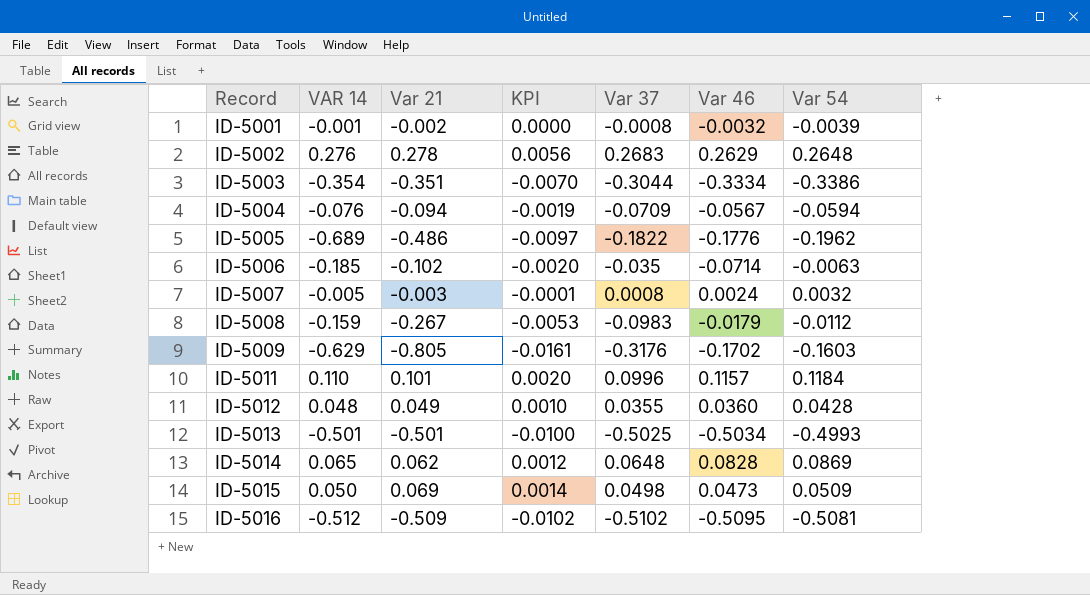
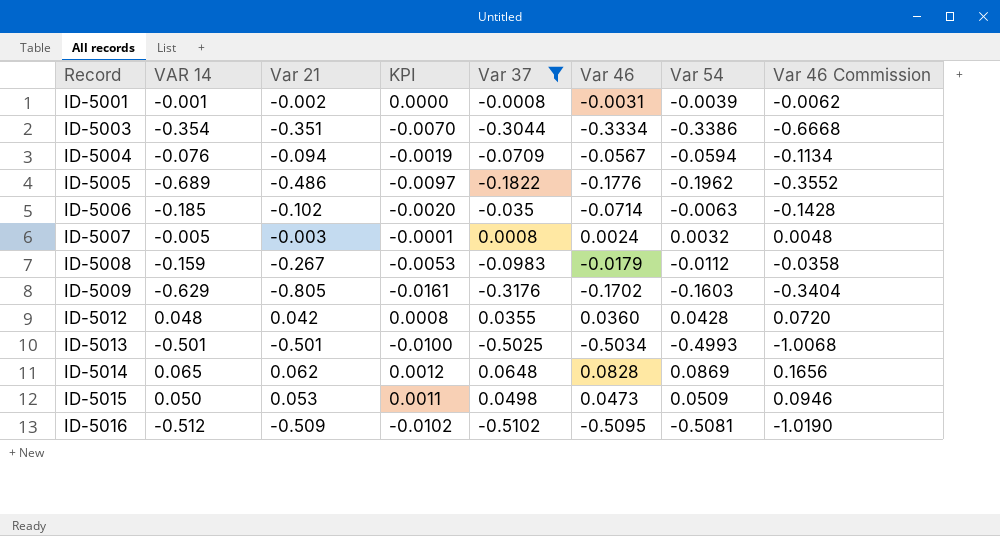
filter: none -> Var 37 <= 0.0648
column Var 46 Commission | formula: none -> [Var 46] * 2
ID-5001 | Var 46: -0.0032 -> -0.0031
ID-5012 | Var 21: 0.049 -> 0.042
ID-5012 | KPI: 0.0010 -> 0.0008
ID-5015 | Var 21: 0.069 -> 0.053
ID-5015 | KPI: 0.0014 -> 0.0011

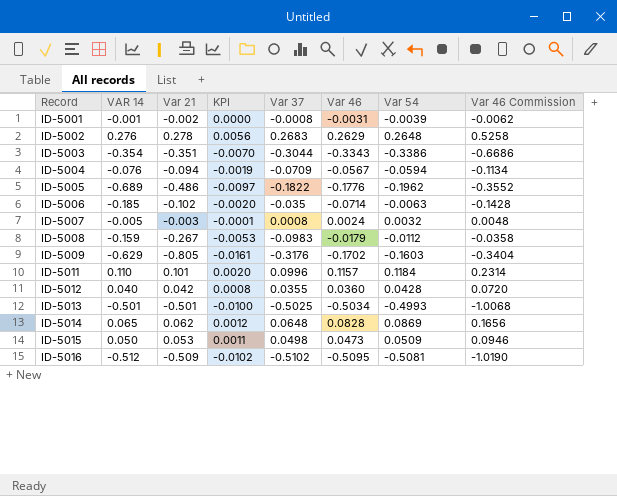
filter: Var 37 <= 0.0648 -> none
ID-5003 | Var 46: -0.3334 -> -0.3343
ID-5003 | Var 46 Commission: -0.6668 -> -0.6686
ID-5012 | VAR 14: 0.048 -> 0.040

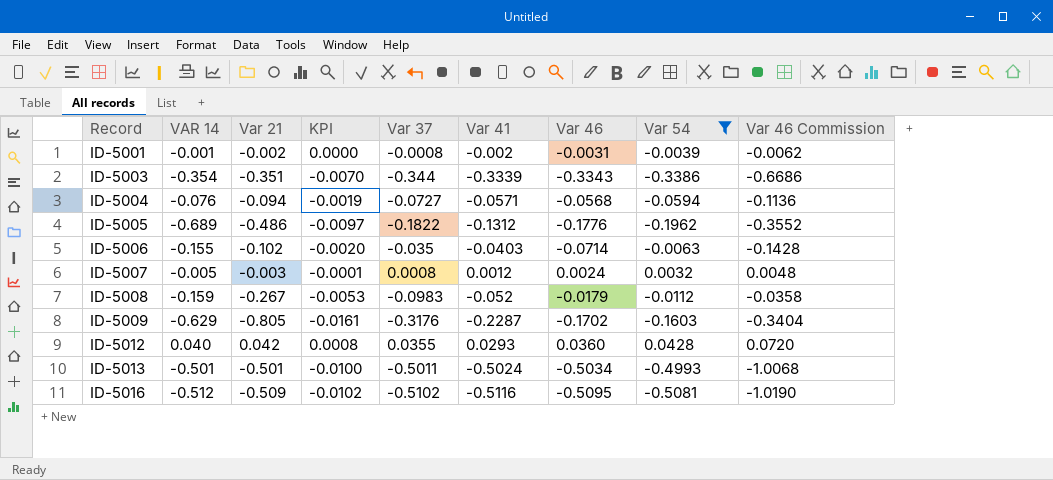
filter: none -> Var 54 <= 0.0428
column Var 41 | position: none -> 6
ID-5003 | Var 37: -0.3044 -> -0.344
ID-5004 | Var 37: -0.0709 -> -0.0727
ID-5004 | Var 46: -0.0567 -> -0.0568
ID-5004 | Var 46 Commission: -0.1134 -> -0.1136
ID-5006 | VAR 14: -0.185 -> -0.155
ID-5013 | Var 37: -0.5025 -> -0.5011

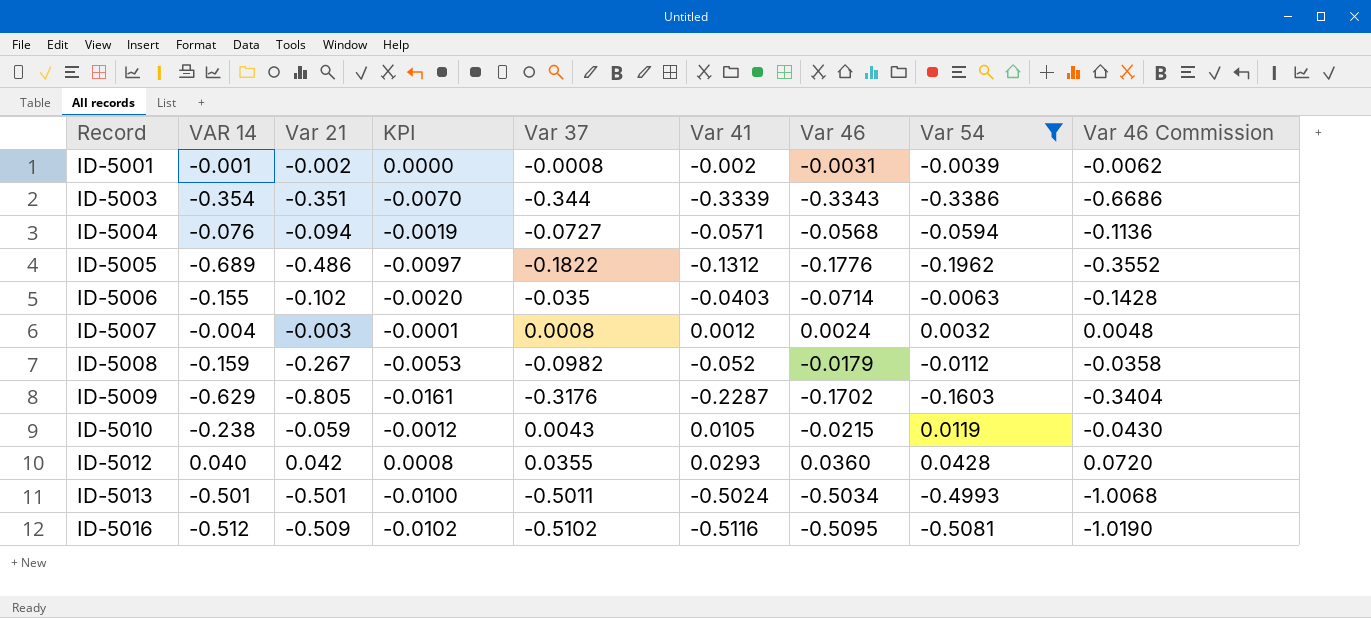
ID-5007 | VAR 14: -0.005 -> -0.004
ID-5008 | Var 37: -0.0983 -> -0.0982
row ID-5010: none -> -0.238 | -0.059 | -0.0012 | 0.0043 | 0.0105 | -0.0215 | 0.0119 | -0.0430

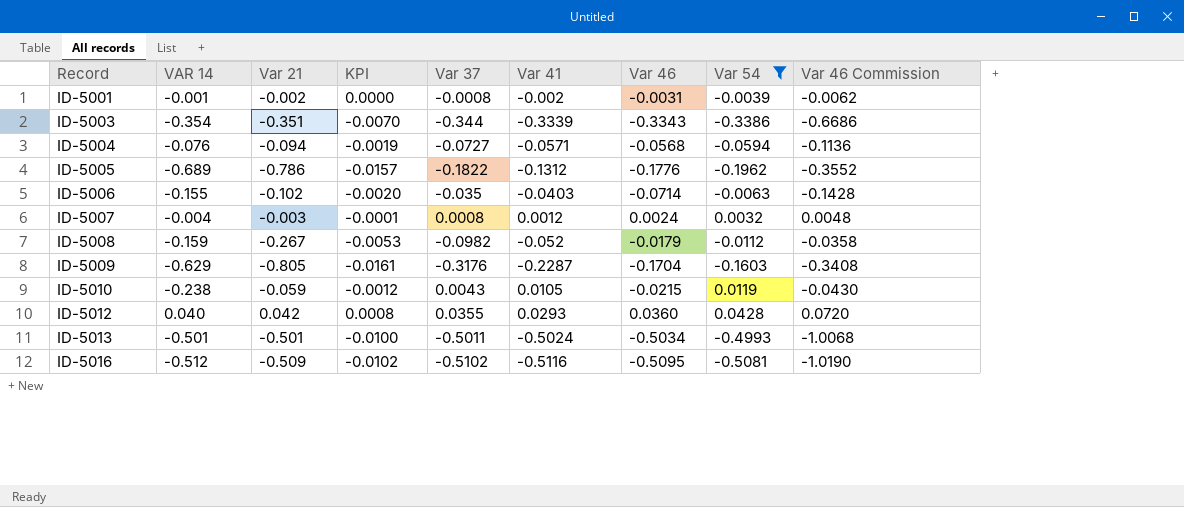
ID-5005 | Var 21: -0.486 -> -0.786
ID-5005 | KPI: -0.0097 -> -0.0157
ID-5009 | Var 46: -0.1702 -> -0.1704
ID-5009 | Var 46 Commission: -0.3404 -> -0.3408

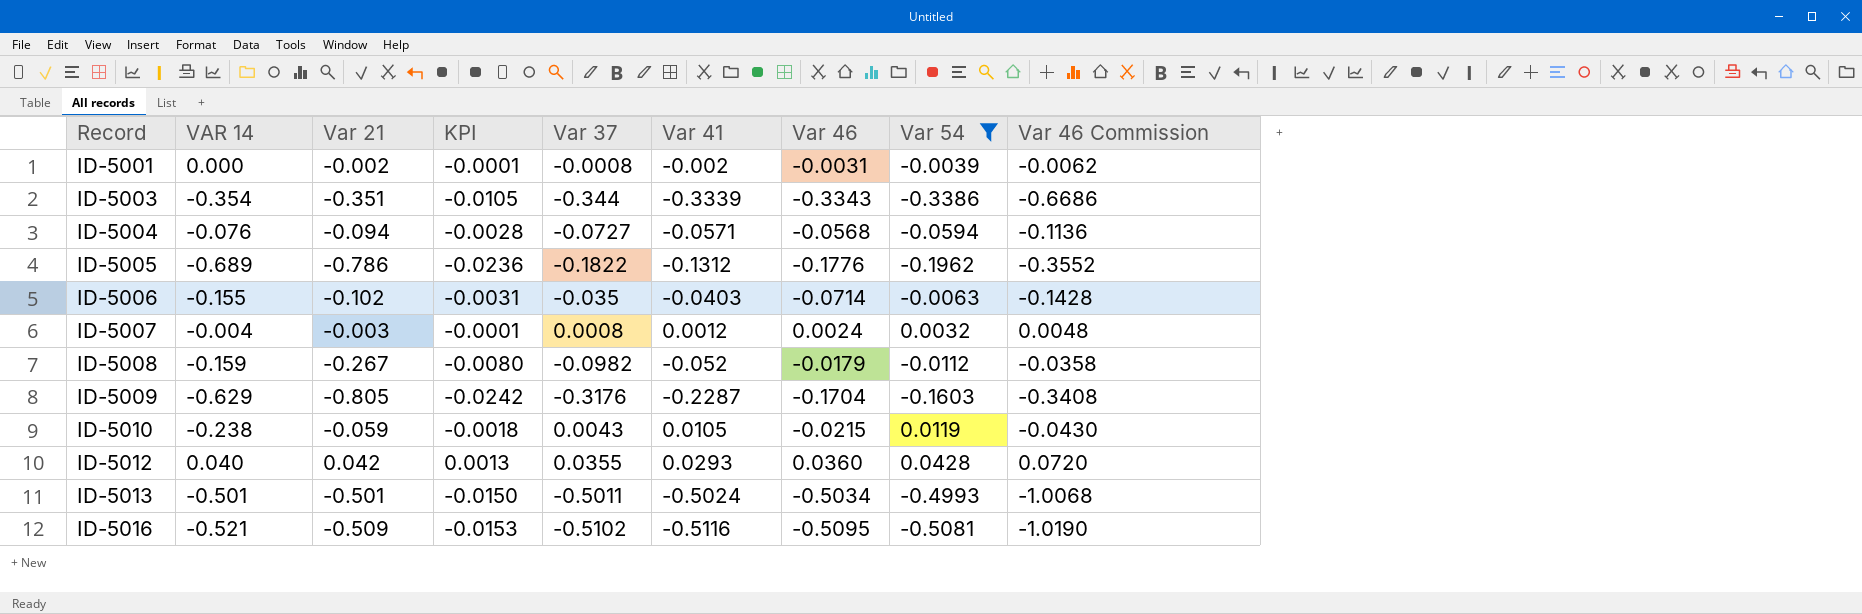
column KPI | formula: [Var 21] * 0.02 -> [Var 21] * 0.03
ID-5001 | VAR 14: -0.001 -> 0.000
ID-5016 | VAR 14: -0.512 -> -0.521

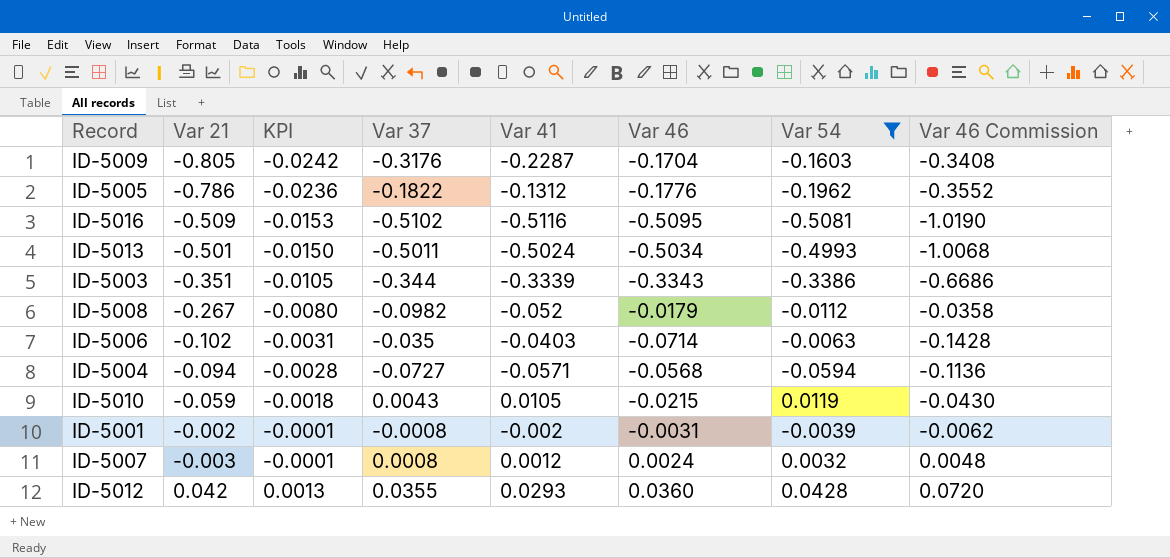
row order: Record ascending -> KPI ascending
column VAR 14 | position: 2 -> none

